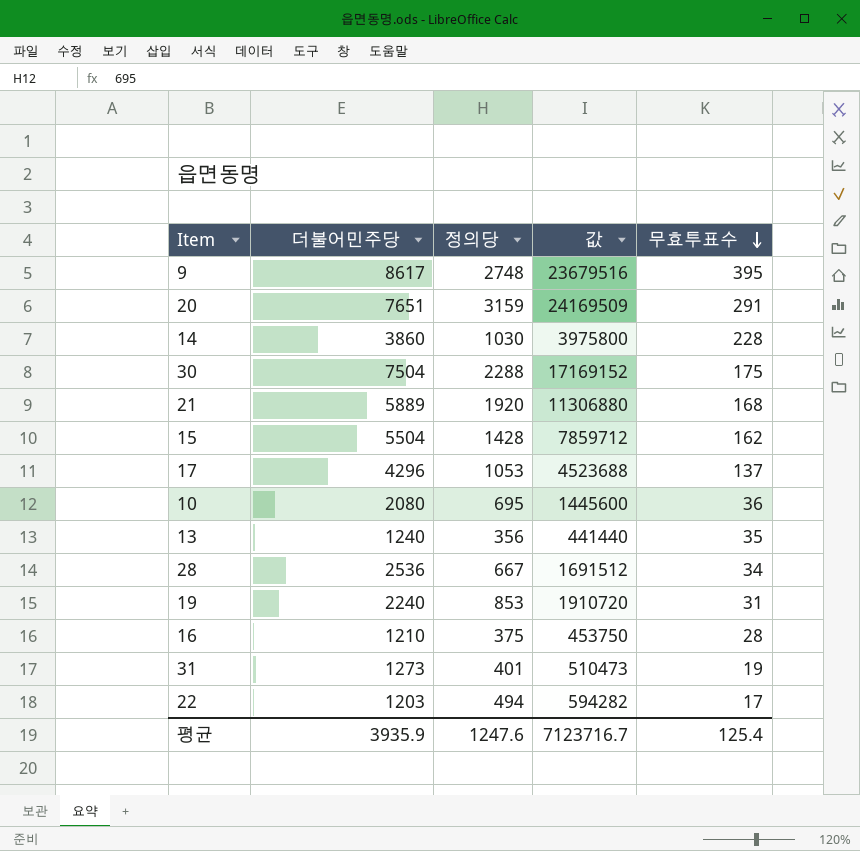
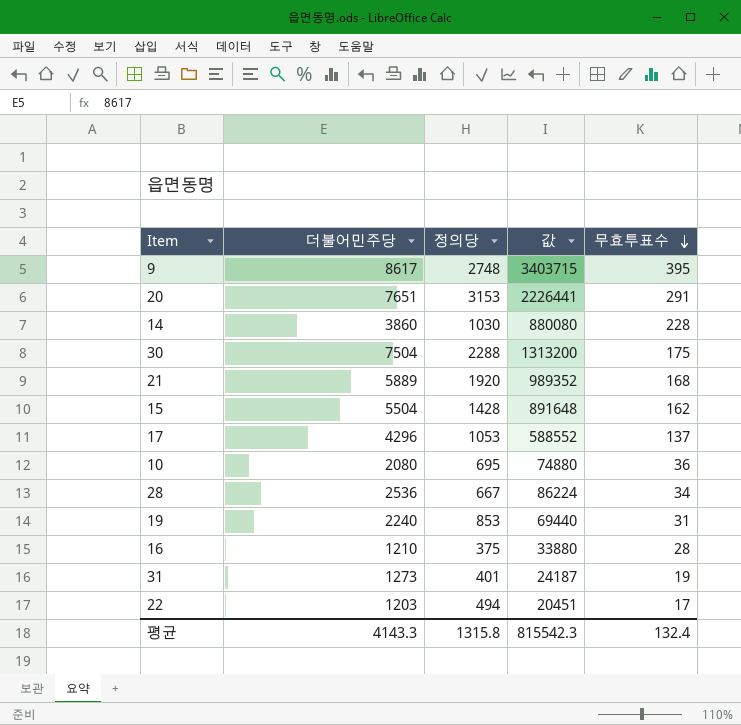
column 값 | formula: [더불어민주당] * [정의당] -> [더불어민주당] * [무효투표수]
row 13: 1240 | 356 | 441440 | 35 -> none
20 | 정의당: 3159 -> 3153
평균 | 더불어민주당: 3935.9 -> 4143.3
평균 | 정의당: 1247.6 -> 1315.8
평균 | 값: 7123716.7 -> 815542.3
평균 | 무효투표수: 125.4 -> 132.4

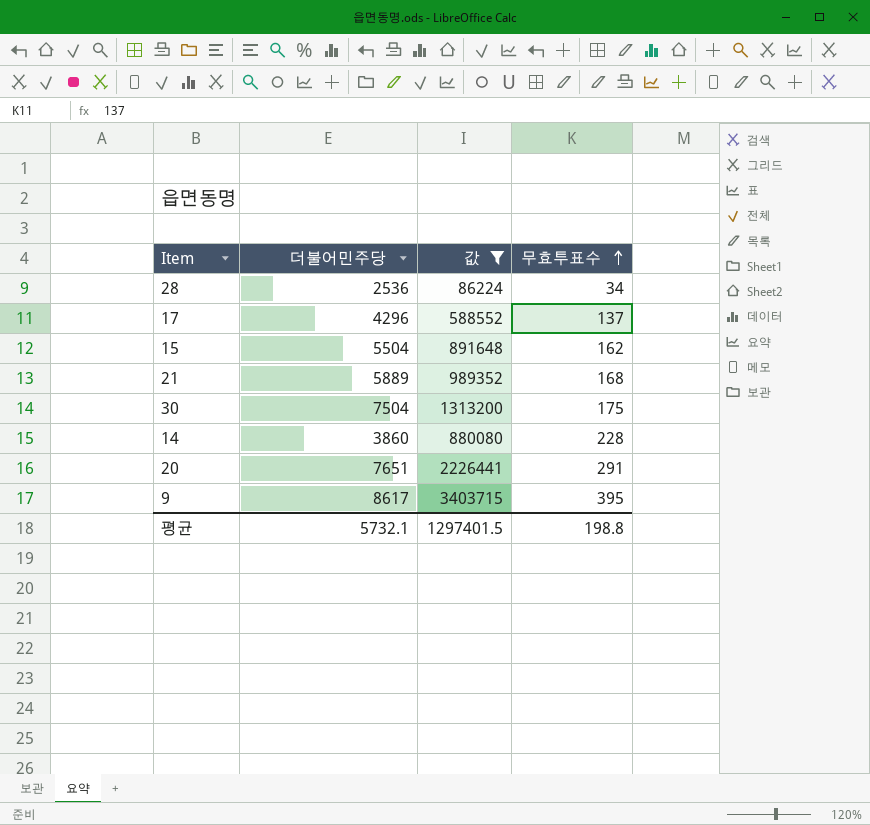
filter: none -> 값 >= 86224
row order: 무효투표수 descending -> 무효투표수 ascending
column 정의당 | position: 3 -> none
평균 | 더불어민주당: 4143.3 -> 5732.1
평균 | 값: 815542.3 -> 1297401.5
평균 | 무효투표수: 132.4 -> 198.8

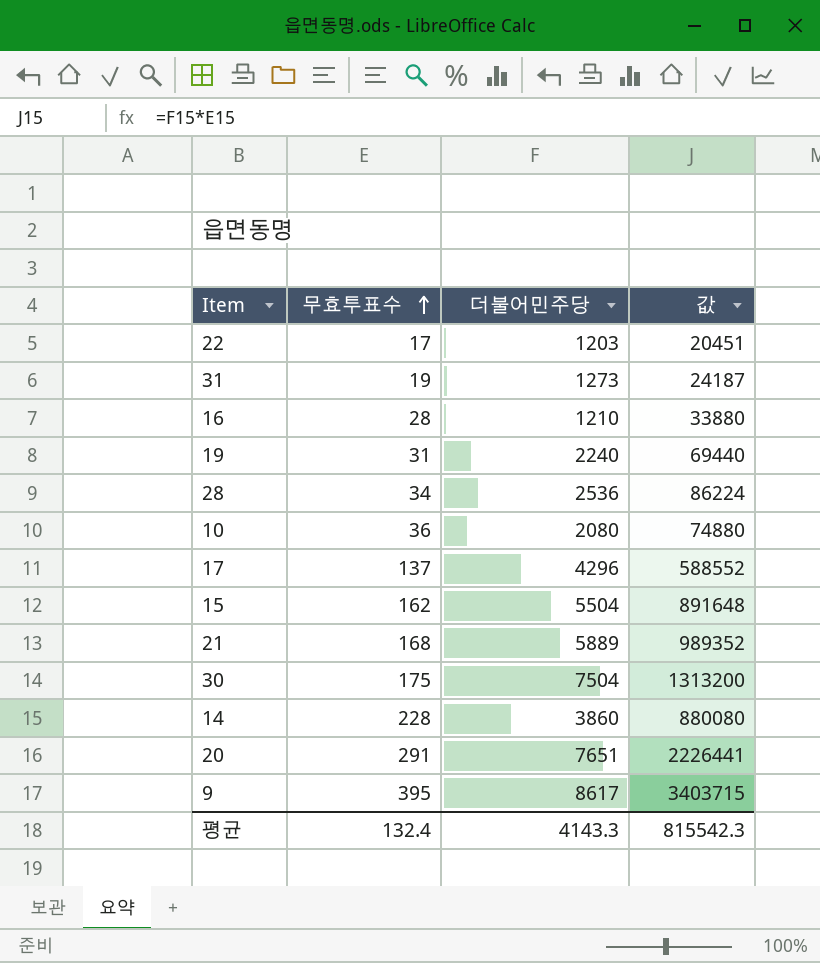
filter: 값 >= 86224 -> none
column 무효투표수 | position: 4 -> 2
평균 | 무효투표수: 198.8 -> 132.4
평균 | 더불어민주당: 5732.1 -> 4143.3
평균 | 값: 1297401.5 -> 815542.3

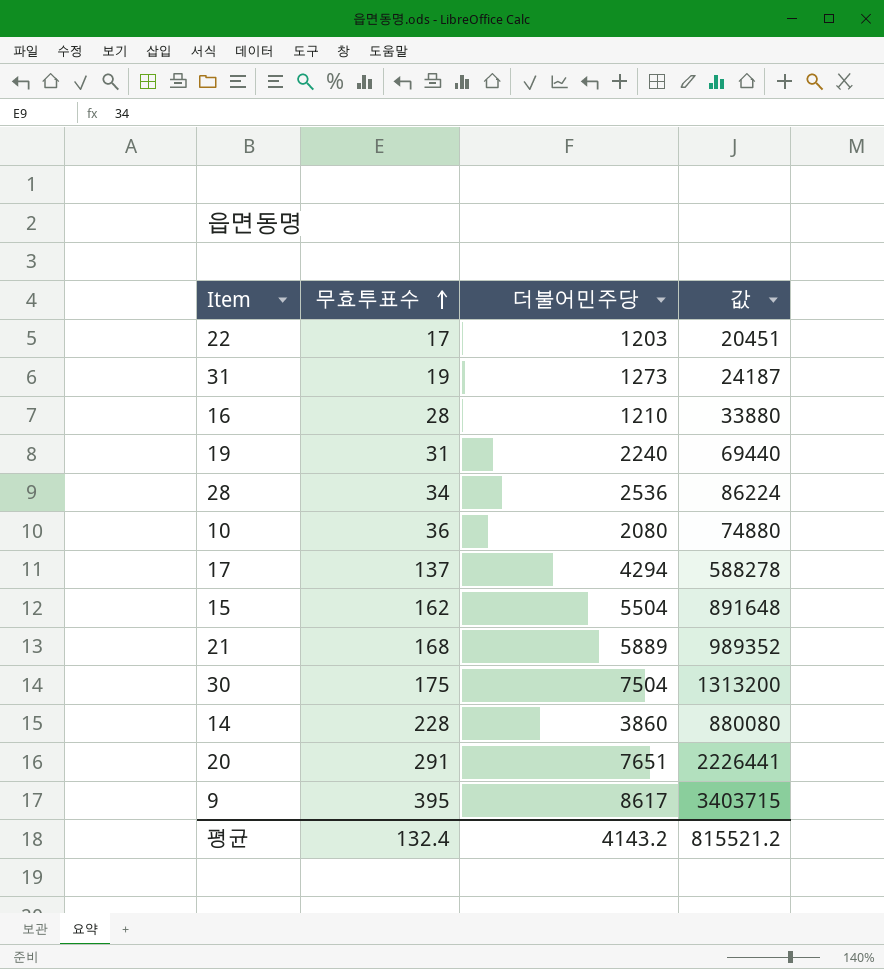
17 | 더불어민주당: 4296 -> 4294
17 | 값: 588552 -> 588278
평균 | 더불어민주당: 4143.3 -> 4143.2
평균 | 값: 815542.3 -> 815521.2

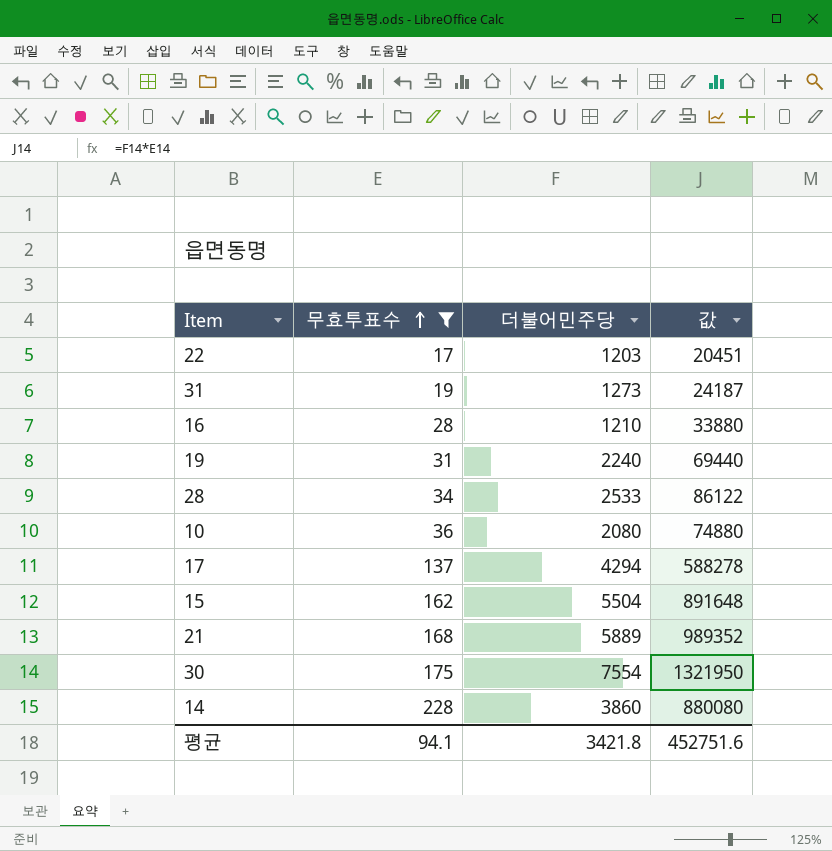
filter: none -> 무효투표수 <= 228
28 | 더불어민주당: 2536 -> 2533
28 | 값: 86224 -> 86122
30 | 더불어민주당: 7504 -> 7554
30 | 값: 1313200 -> 1321950
평균 | 무효투표수: 132.4 -> 94.1
평균 | 더불어민주당: 4143.2 -> 3421.8
평균 | 값: 815521.2 -> 452751.6

